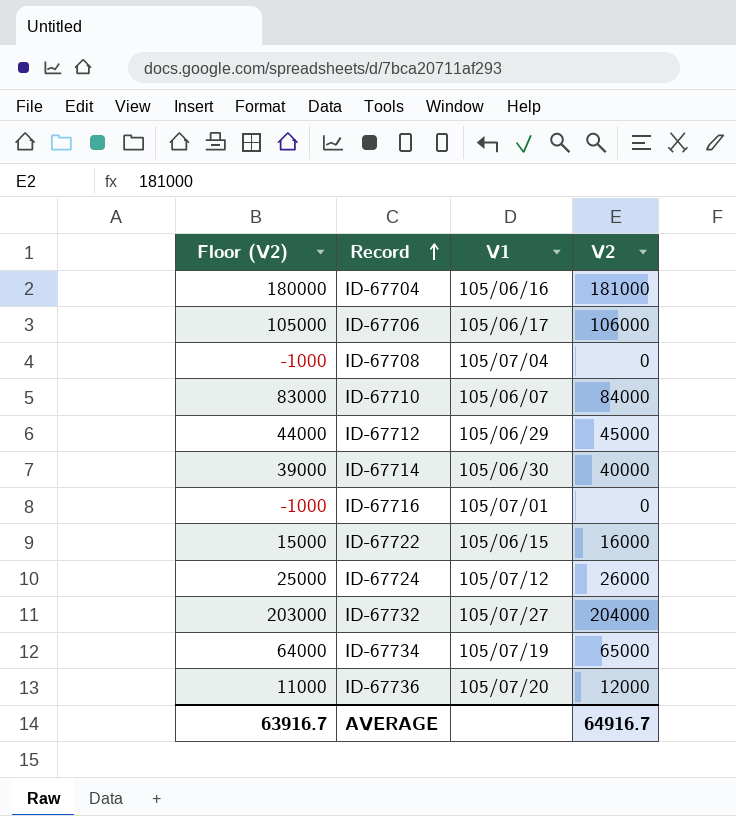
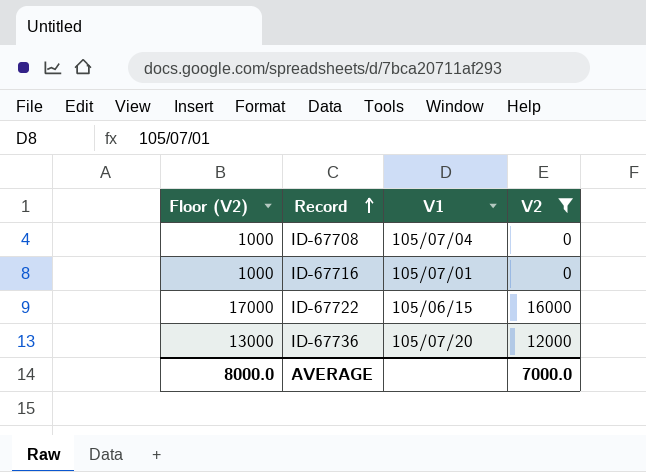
filter: none -> V2 <= 16000
column Floor (V2) | formula: [V2] - 1000 -> [V2] + 1000
AVERAGE | Floor (V2): 63916.7 -> 8000.0
AVERAGE | V2: 64916.7 -> 7000.0

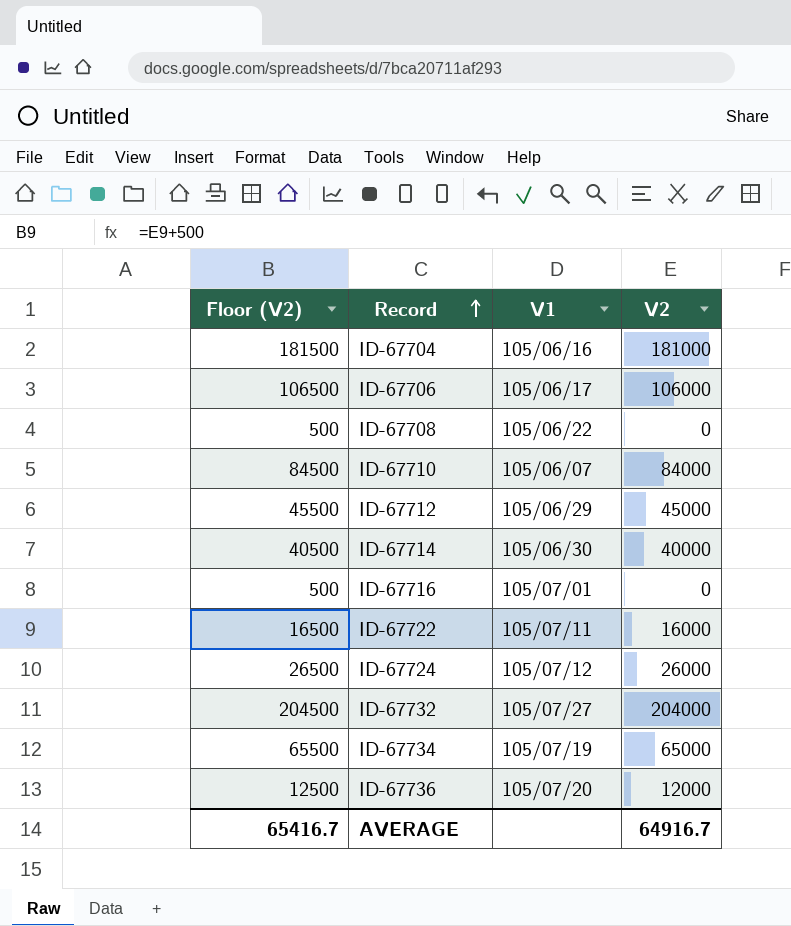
filter: V2 <= 16000 -> none
column Floor (V2) | formula: [V2] + 1000 -> [V2] + 500
ID-67708 | V1: 105/07/04 -> 105/06/22
ID-67722 | V1: 105/06/15 -> 105/07/11
AVERAGE | Floor (V2): 8000.0 -> 65416.7
AVERAGE | V2: 7000.0 -> 64916.7

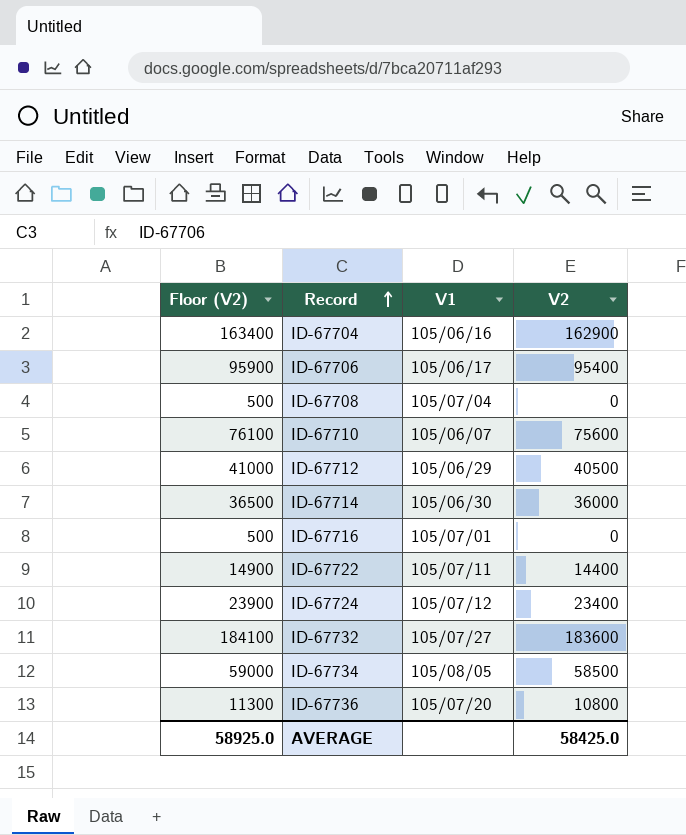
ID-67704 | Floor (V2): 181500 -> 163400
ID-67704 | V2: 181000 -> 162900
ID-67706 | Floor (V2): 106500 -> 95900
ID-67706 | V2: 106000 -> 95400
ID-67708 | V1: 105/06/22 -> 105/07/04
ID-67710 | Floor (V2): 84500 -> 76100
ID-67710 | V2: 84000 -> 75600
ID-67712 | Floor (V2): 45500 -> 41000
ID-67712 | V2: 45000 -> 40500
ID-67714 | Floor (V2): 40500 -> 36500
ID-67714 | V2: 40000 -> 36000
ID-67722 | Floor (V2): 16500 -> 14900
ID-67722 | V2: 16000 -> 14400
ID-67724 | Floor (V2): 26500 -> 23900
ID-67724 | V2: 26000 -> 23400
ID-67732 | Floor (V2): 204500 -> 184100
ID-67732 | V2: 204000 -> 183600
ID-67734 | Floor (V2): 65500 -> 59000
ID-67734 | V1: 105/07/19 -> 105/08/05
ID-67734 | V2: 65000 -> 58500
ID-67736 | Floor (V2): 12500 -> 11300
ID-67736 | V2: 12000 -> 10800
AVERAGE | Floor (V2): 65416.7 -> 58925.0
AVERAGE | V2: 64916.7 -> 58425.0

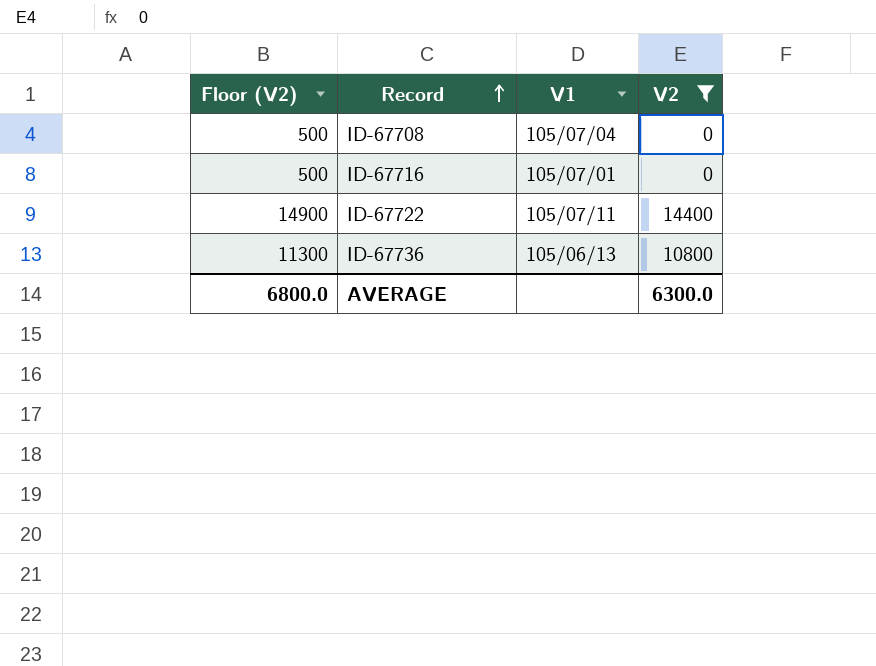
filter: none -> V2 <= 14400
ID-67736 | V1: 105/07/20 -> 105/06/13
AVERAGE | Floor (V2): 58925.0 -> 6800.0
AVERAGE | V2: 58425.0 -> 6300.0

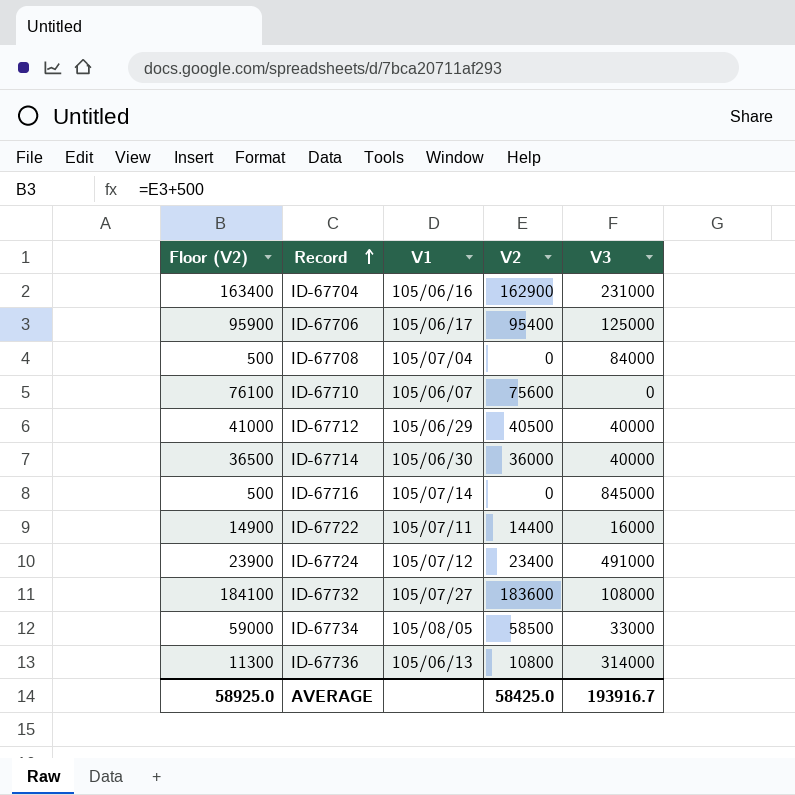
filter: V2 <= 14400 -> none
column V3 | position: none -> 5
ID-67716 | V1: 105/07/01 -> 105/07/14
AVERAGE | Floor (V2): 6800.0 -> 58925.0
AVERAGE | V2: 6300.0 -> 58425.0

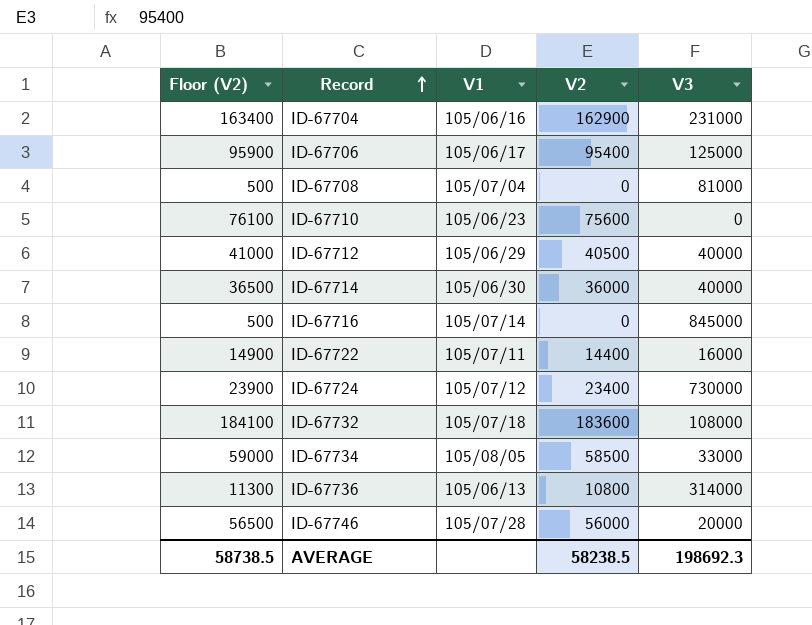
ID-67708 | V3: 84000 -> 81000
ID-67710 | V1: 105/06/07 -> 105/06/23
ID-67724 | V3: 491000 -> 730000
ID-67732 | V1: 105/07/27 -> 105/07/18
row ID-67746: none -> 56500 | 105/07/28 | 56000 | 20000
AVERAGE | Floor (V2): 58925.0 -> 58738.5
AVERAGE | V2: 58425.0 -> 58238.5
AVERAGE | V3: 193916.7 -> 198692.3

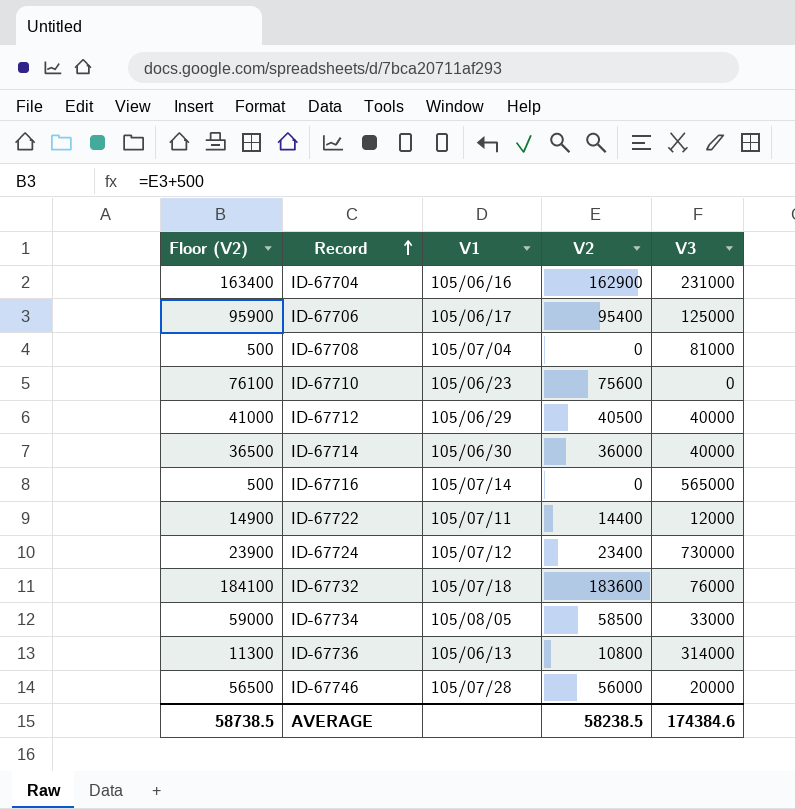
ID-67716 | V3: 845000 -> 565000
ID-67722 | V3: 16000 -> 12000
ID-67732 | V3: 108000 -> 76000
AVERAGE | V3: 198692.3 -> 174384.6

